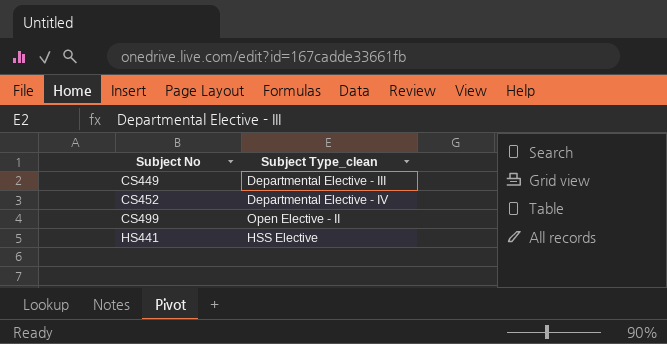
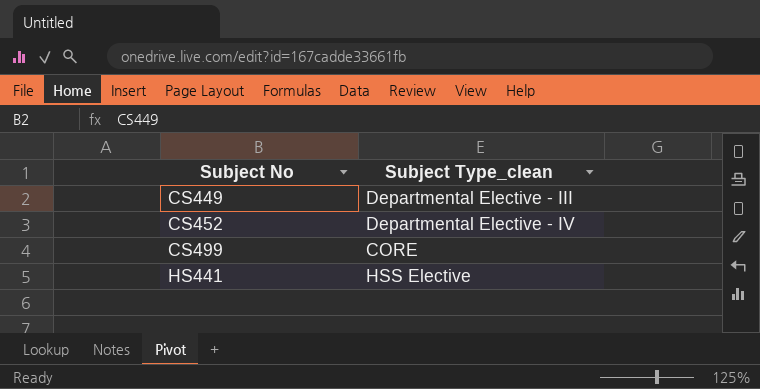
CS499 | Subject Type_clean: Open Elective - II -> CORE

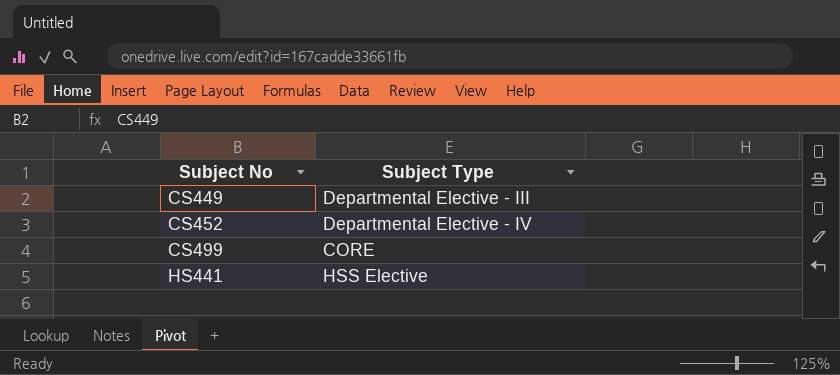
column name: Subject Type_clean -> Subject Type

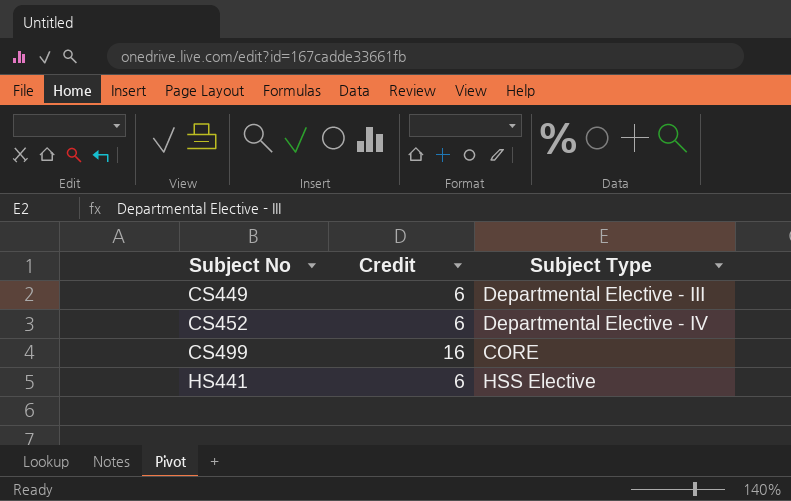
column Credit | position: none -> 2

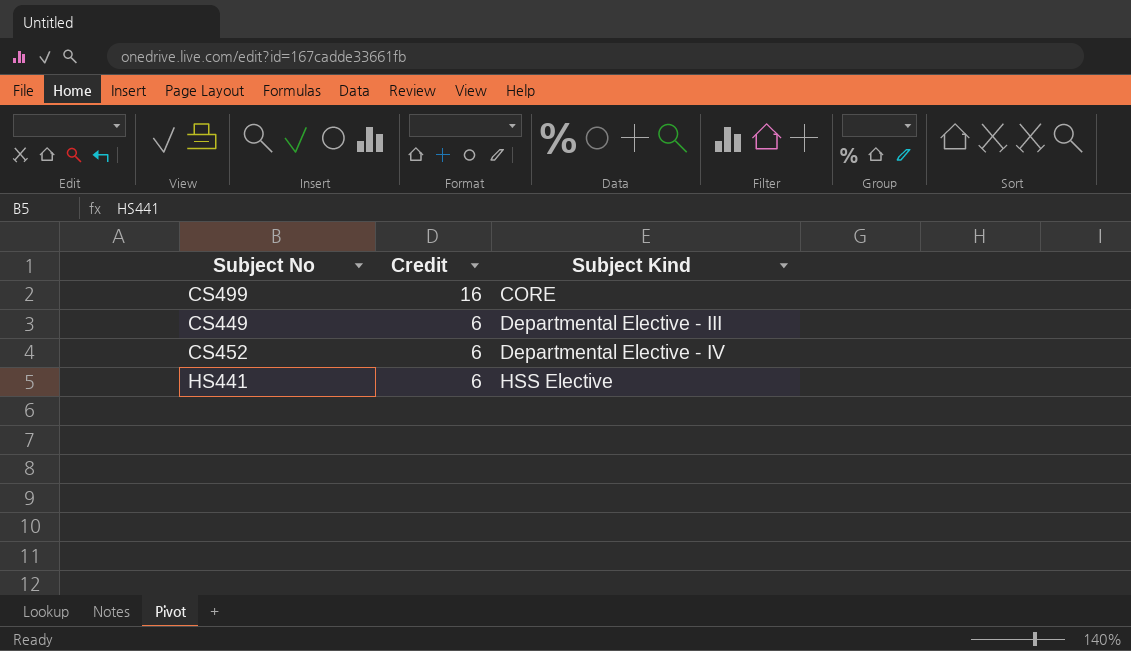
row order: Subject No ascending -> Credit descending
column name: Subject Type -> Subject Kind

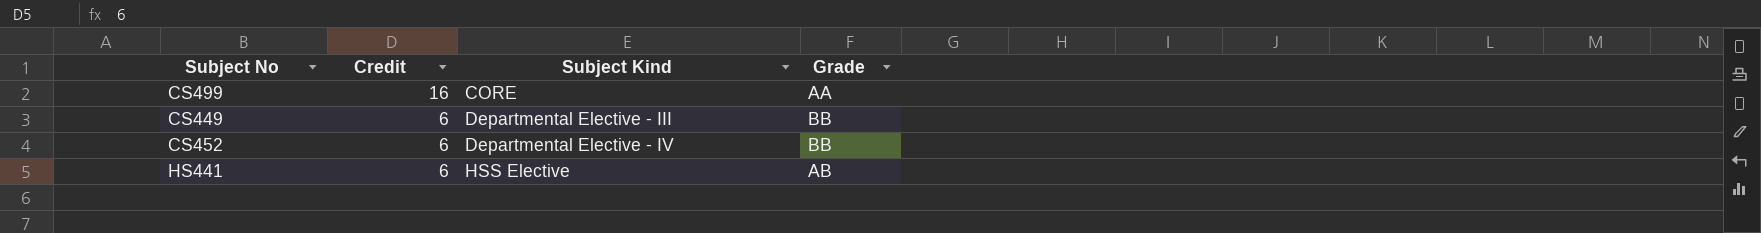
column Grade | position: none -> 4

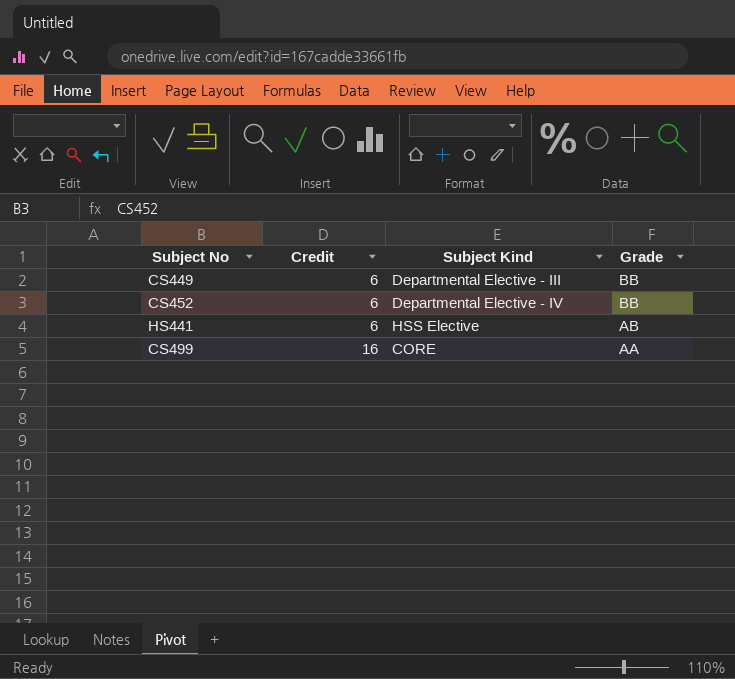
row order: Credit descending -> Credit ascending

